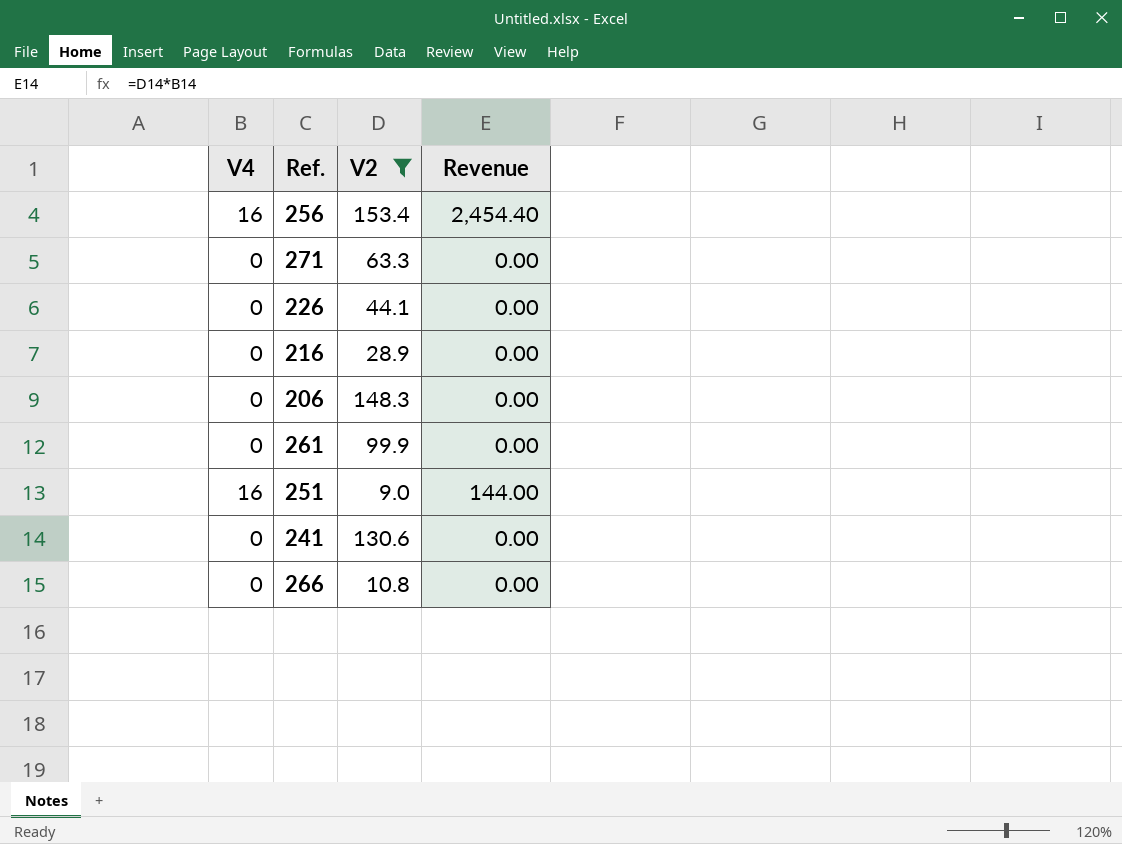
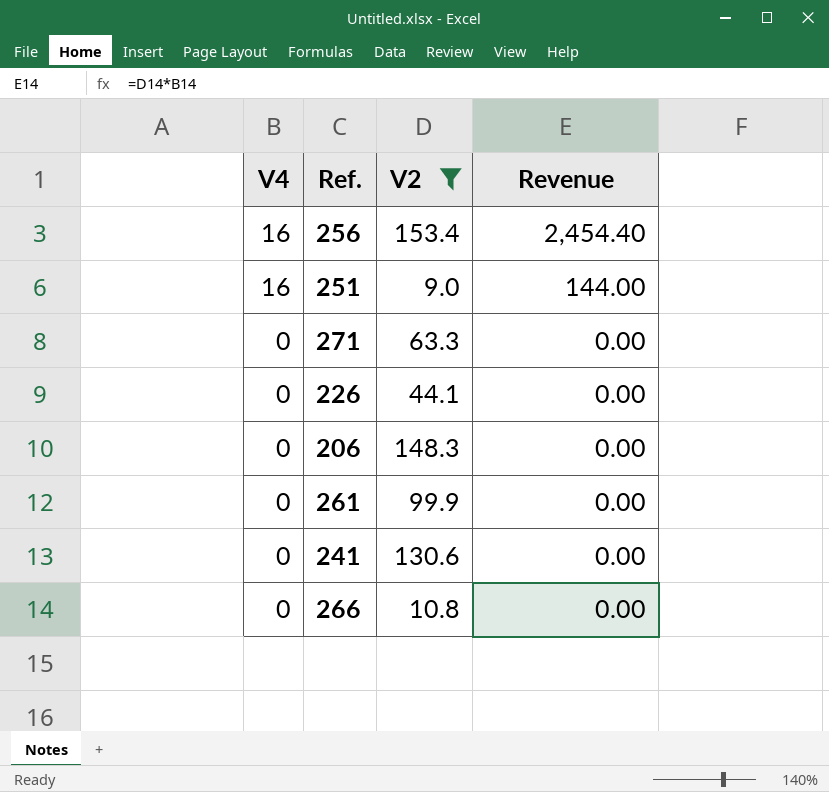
row order: none -> V4 descending
row 216: 0 | 28.9 | 0.00 -> none

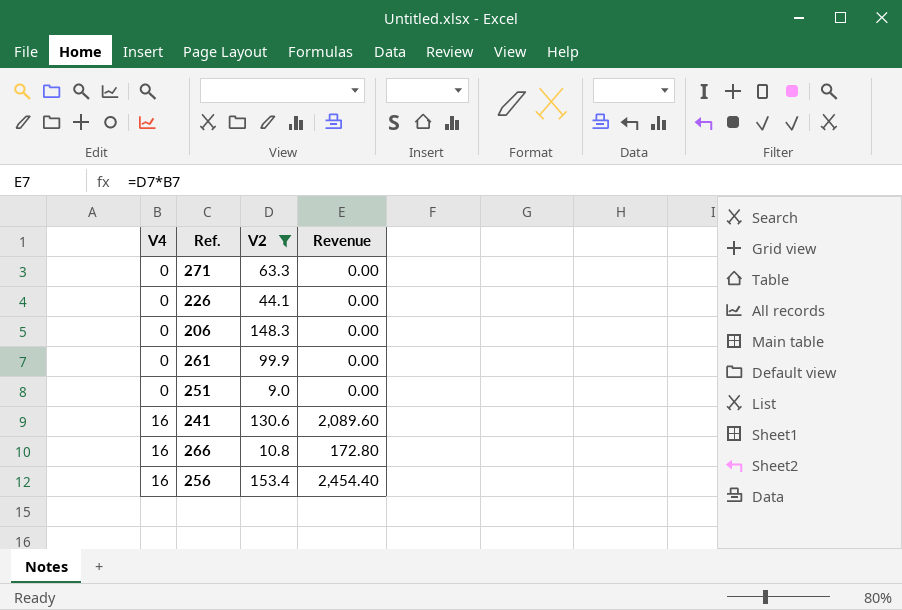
row order: V4 descending -> V4 ascending
251 | V4: 16 -> 0
251 | Revenue: 144.00 -> 0.00
241 | V4: 0 -> 16
241 | Revenue: 0.00 -> 2,089.60
266 | V4: 0 -> 16
266 | Revenue: 0.00 -> 172.80

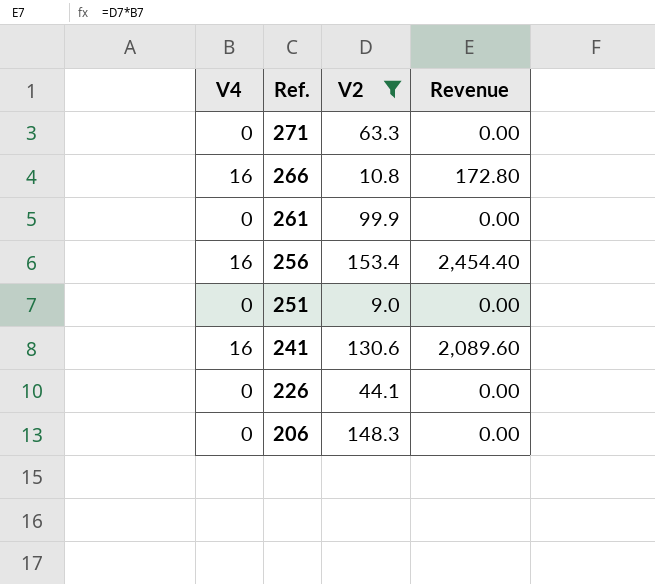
row order: V4 ascending -> Ref. descending

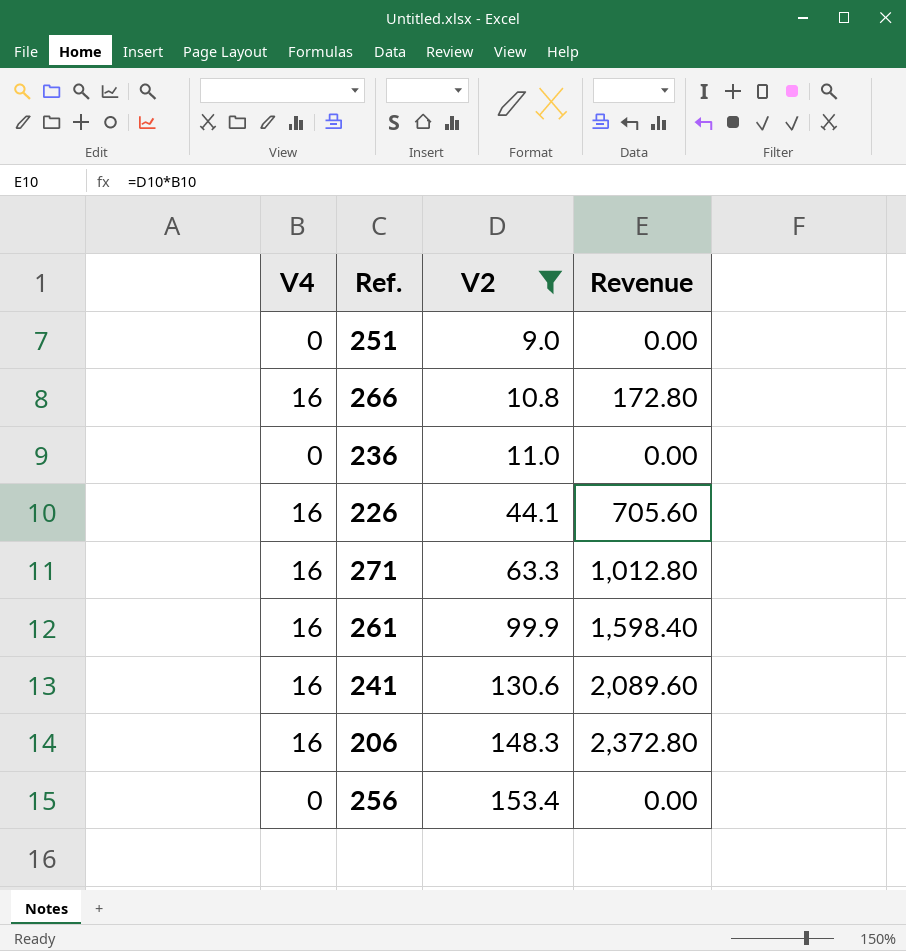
row order: Ref. descending -> V2 ascending
row 236: none -> 0 | 11.0 | 0.00
226 | V4: 0 -> 16
226 | Revenue: 0.00 -> 705.60
271 | V4: 0 -> 16
271 | Revenue: 0.00 -> 1,012.80
261 | V4: 0 -> 16
261 | Revenue: 0.00 -> 1,598.40
206 | V4: 0 -> 16
206 | Revenue: 0.00 -> 2,372.80
256 | V4: 16 -> 0
256 | Revenue: 2,454.40 -> 0.00

